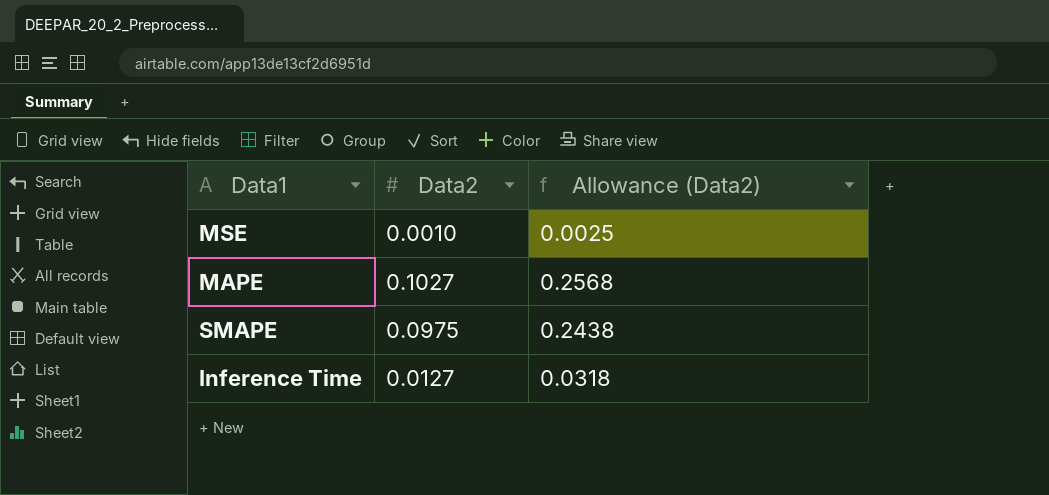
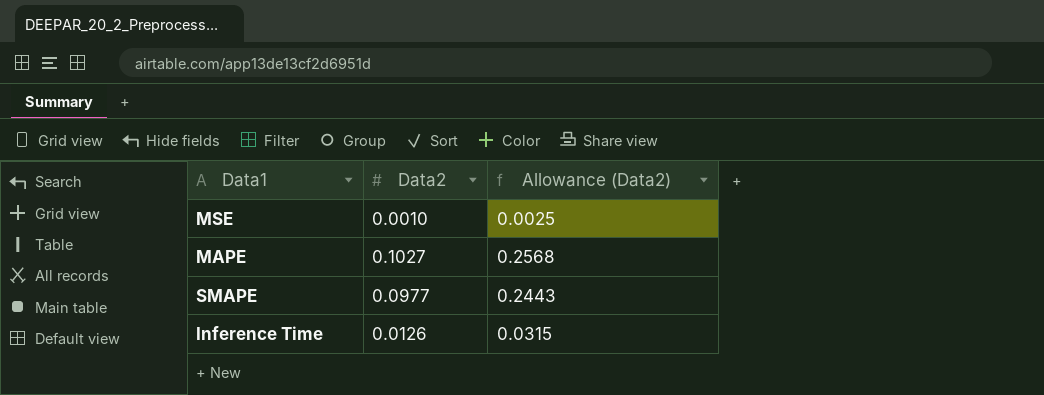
SMAPE | Data2: 0.0975 -> 0.0977
SMAPE | Allowance (Data2): 0.2438 -> 0.2443
Inference Time | Data2: 0.0127 -> 0.0126
Inference Time | Allowance (Data2): 0.0318 -> 0.0315

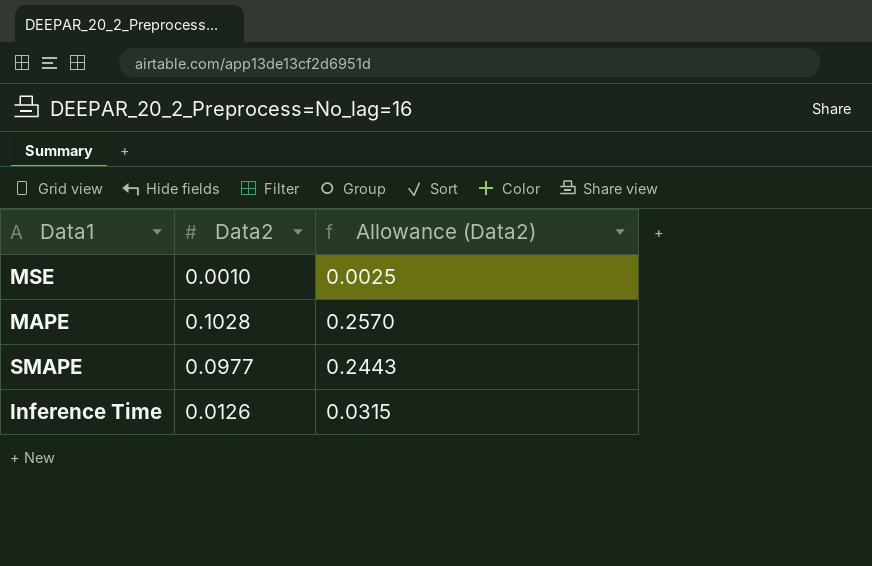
MAPE | Data2: 0.1027 -> 0.1028
MAPE | Allowance (Data2): 0.2568 -> 0.2570

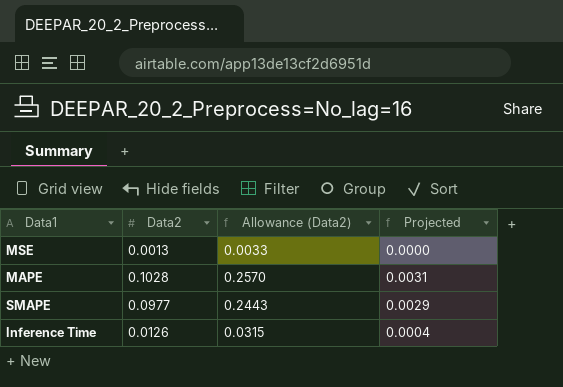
column Projected | formula: none -> [Data2] * 0.03
MSE | Data2: 0.0010 -> 0.0013
MSE | Allowance (Data2): 0.0025 -> 0.0033

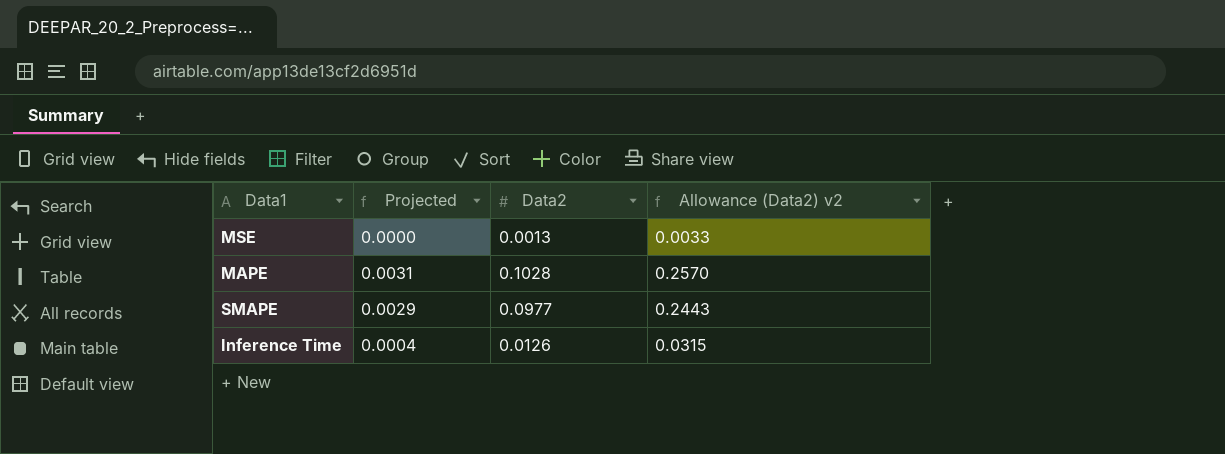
column Projected | position: 4 -> 2
column name: Allowance (Data2) -> Allowance (Data2) v2

